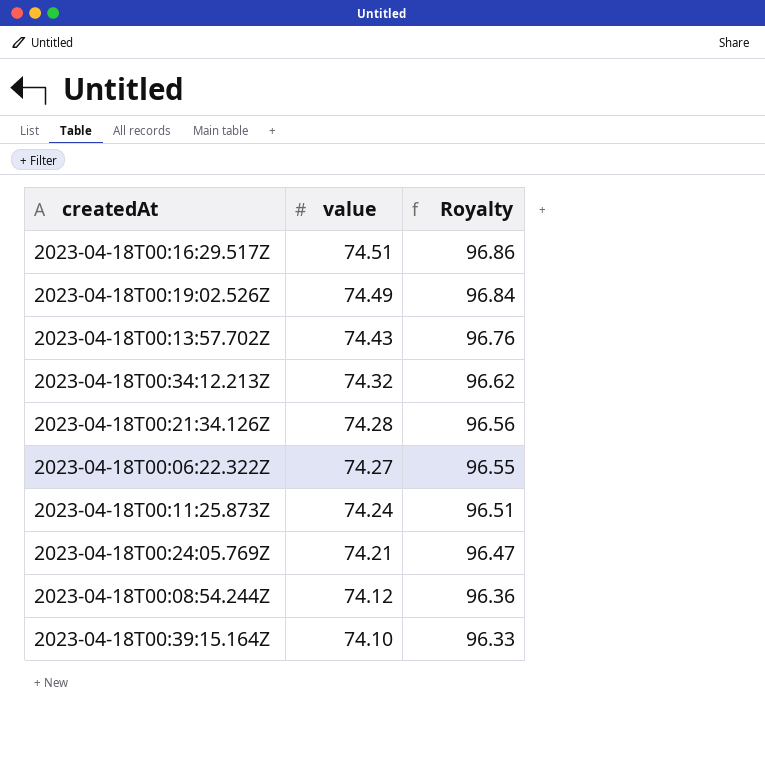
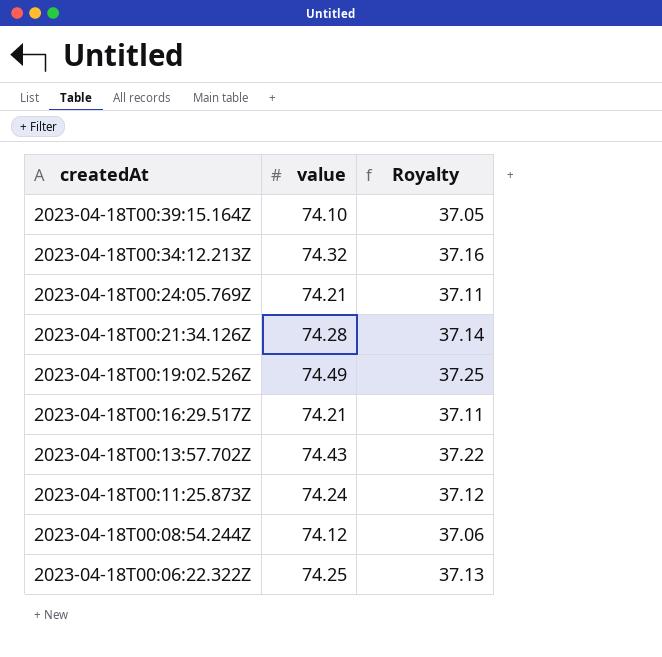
row order: value descending -> createdAt descending
column Royalty | formula: [value] * 1.3 -> [value] * 0.5
2023-04-18T00:16:29.517Z | value: 74.51 -> 74.21
2023-04-18T00:06:22.322Z | value: 74.27 -> 74.25

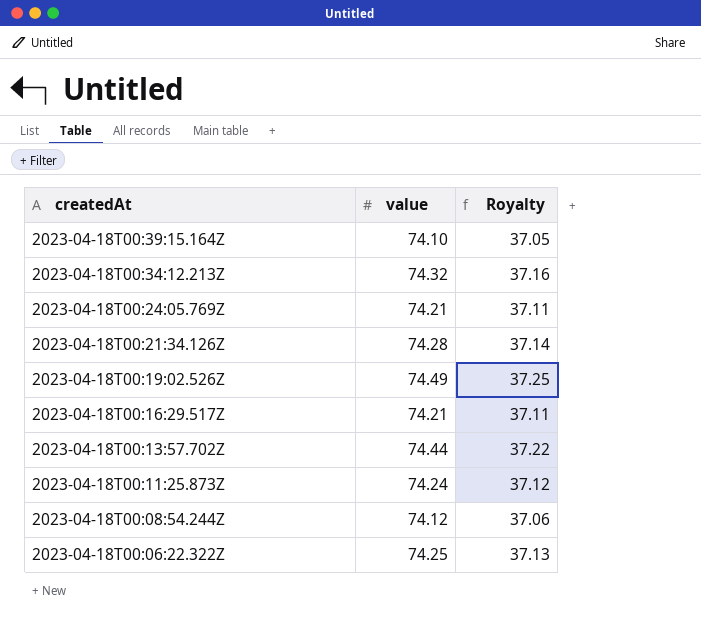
2023-04-18T00:13:57.702Z | value: 74.43 -> 74.44

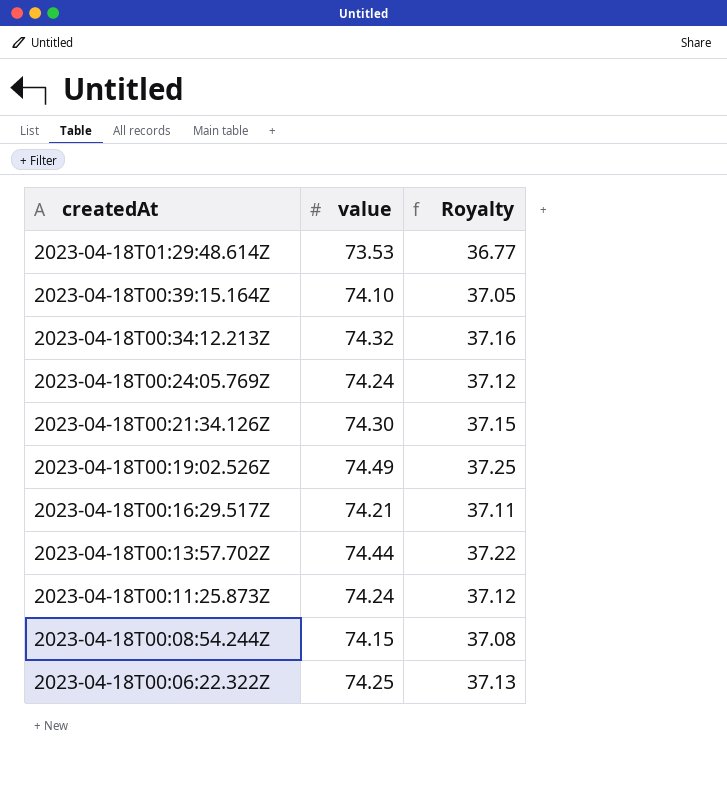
row 2023-04-18T01:29:48.614Z: none -> 73.53 | 36.77
2023-04-18T00:24:05.769Z | value: 74.21 -> 74.24
2023-04-18T00:24:05.769Z | Royalty: 37.11 -> 37.12
2023-04-18T00:21:34.126Z | value: 74.28 -> 74.30
2023-04-18T00:21:34.126Z | Royalty: 37.14 -> 37.15
2023-04-18T00:08:54.244Z | value: 74.12 -> 74.15
2023-04-18T00:08:54.244Z | Royalty: 37.06 -> 37.08

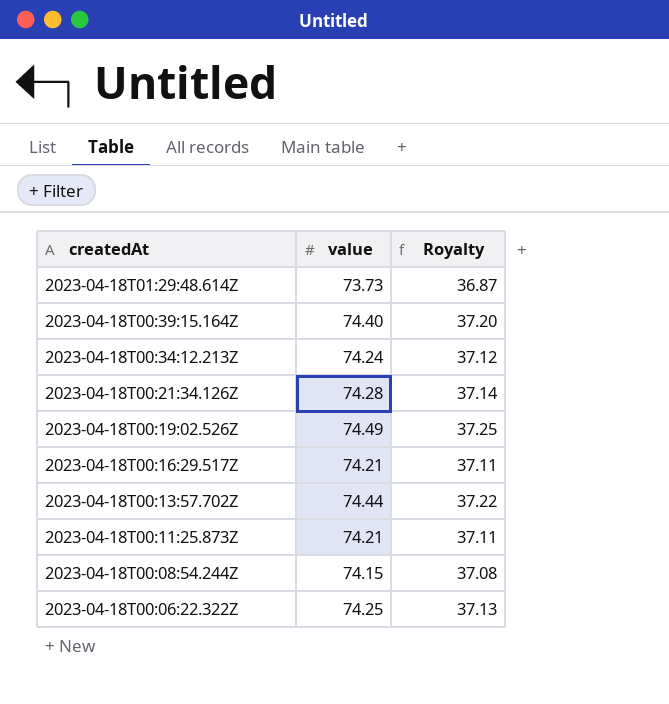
row 2023-04-18T00:24:05.769Z: 74.24 | 37.12 -> none
2023-04-18T01:29:48.614Z | value: 73.53 -> 73.73
2023-04-18T01:29:48.614Z | Royalty: 36.77 -> 36.87
2023-04-18T00:39:15.164Z | value: 74.10 -> 74.40
2023-04-18T00:39:15.164Z | Royalty: 37.05 -> 37.20
2023-04-18T00:34:12.213Z | value: 74.32 -> 74.24
2023-04-18T00:34:12.213Z | Royalty: 37.16 -> 37.12
2023-04-18T00:21:34.126Z | value: 74.30 -> 74.28
2023-04-18T00:21:34.126Z | Royalty: 37.15 -> 37.14
2023-04-18T00:11:25.873Z | value: 74.24 -> 74.21
2023-04-18T00:11:25.873Z | Royalty: 37.12 -> 37.11

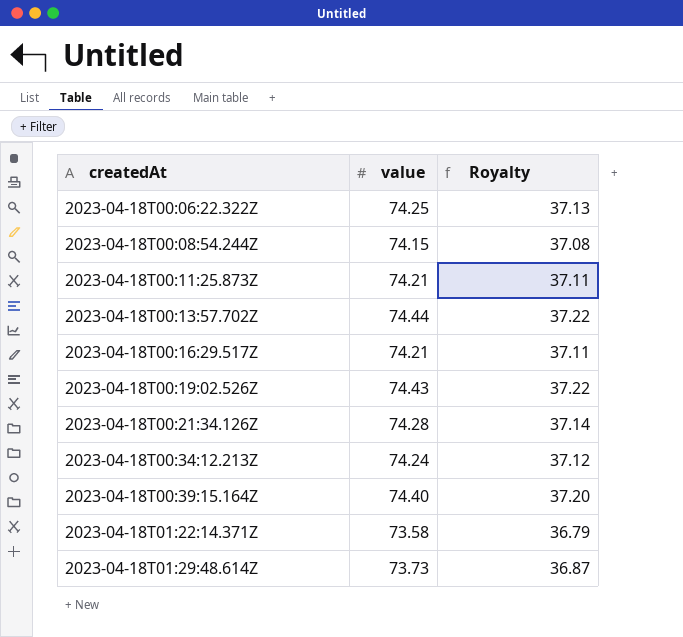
row order: createdAt descending -> createdAt ascending
2023-04-18T00:19:02.526Z | value: 74.49 -> 74.43
2023-04-18T00:19:02.526Z | Royalty: 37.25 -> 37.22
row 2023-04-18T01:22:14.371Z: none -> 73.58 | 36.79

